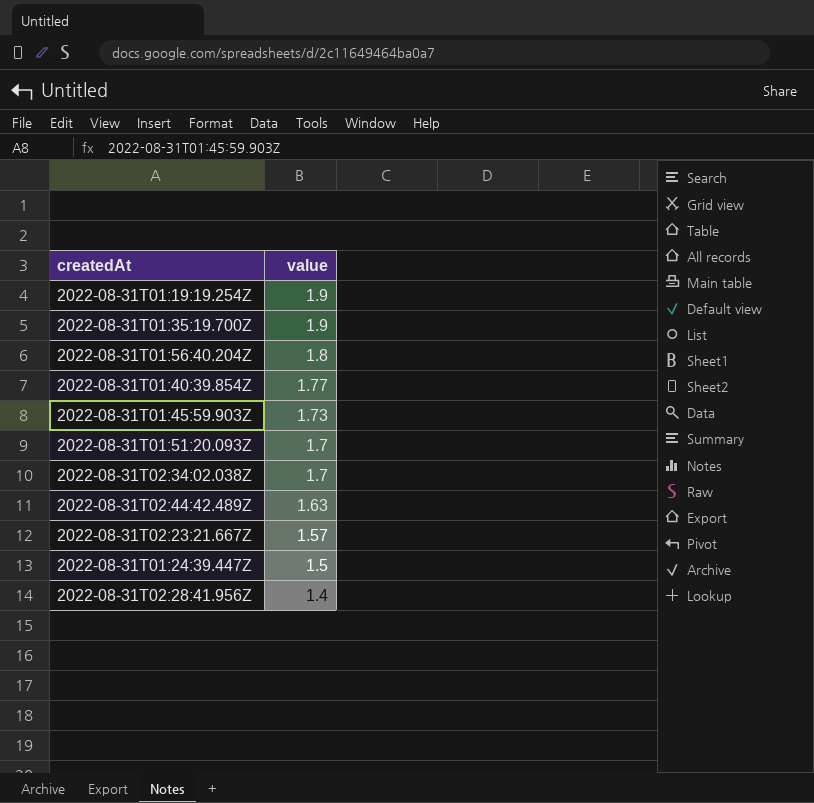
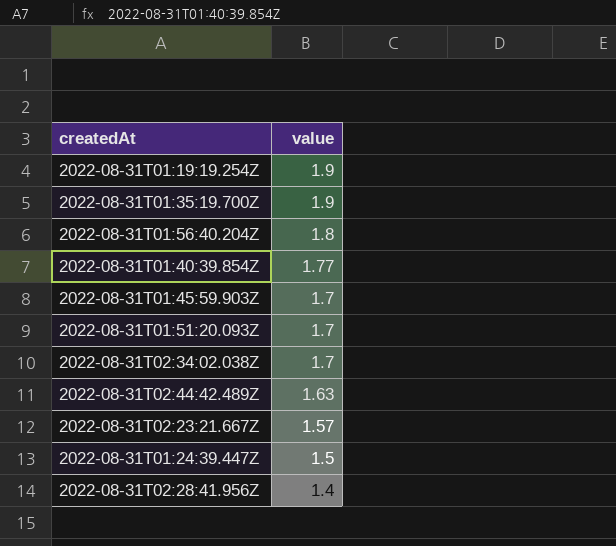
2022-08-31T01:45:59.903Z | value: 1.73 -> 1.7

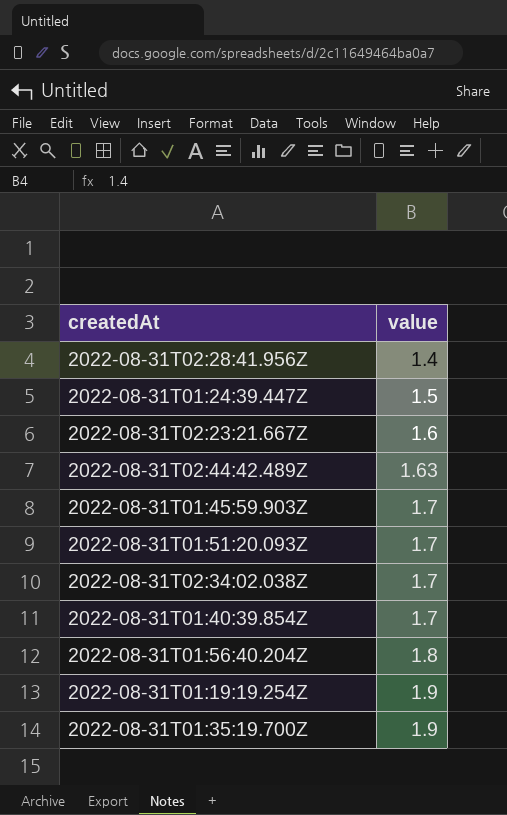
row order: value descending -> value ascending
2022-08-31T02:23:21.667Z | value: 1.57 -> 1.6
2022-08-31T01:40:39.854Z | value: 1.77 -> 1.7

